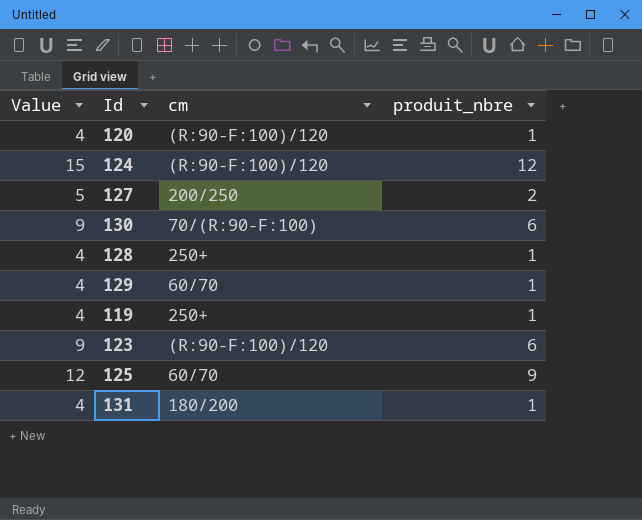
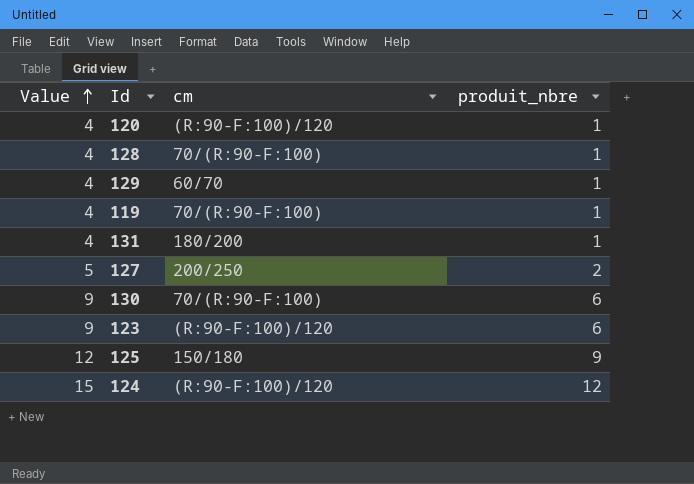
row order: none -> Value ascending
128 | cm: 250+ -> 70/(R:90-F:100)
119 | cm: 250+ -> 70/(R:90-F:100)
125 | cm: 60/70 -> 150/180

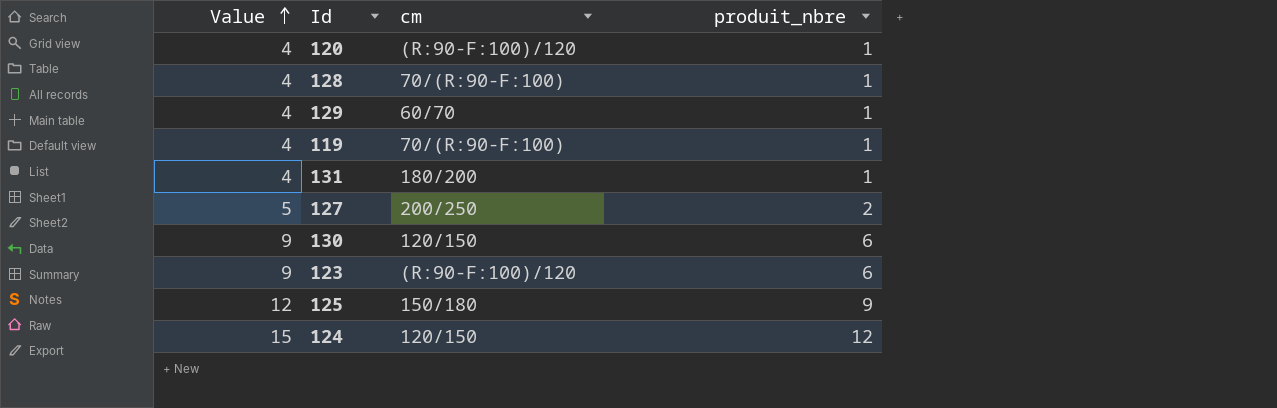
130 | cm: 70/(R:90-F:100) -> 120/150
124 | cm: (R:90-F:100)/120 -> 120/150

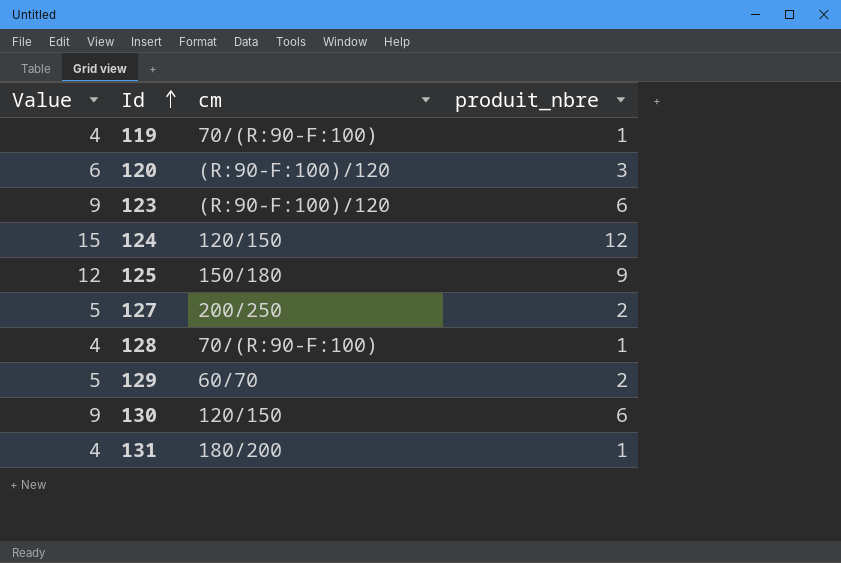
row order: Value ascending -> Id ascending
120 | Value: 4 -> 6
120 | produit_nbre: 1 -> 3
129 | Value: 4 -> 5
129 | produit_nbre: 1 -> 2

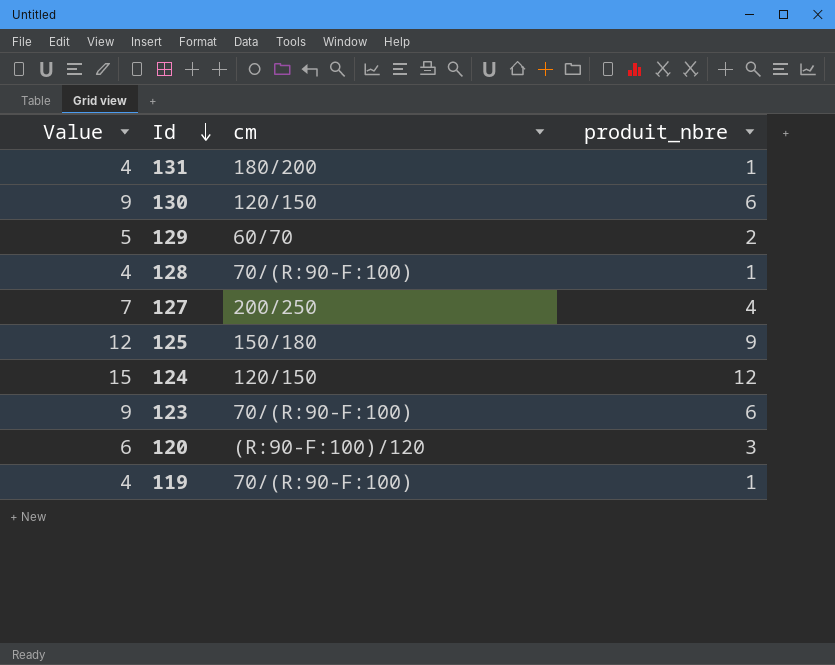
row order: Id ascending -> Id descending
127 | Value: 5 -> 7
127 | produit_nbre: 2 -> 4
123 | cm: (R:90-F:100)/120 -> 70/(R:90-F:100)

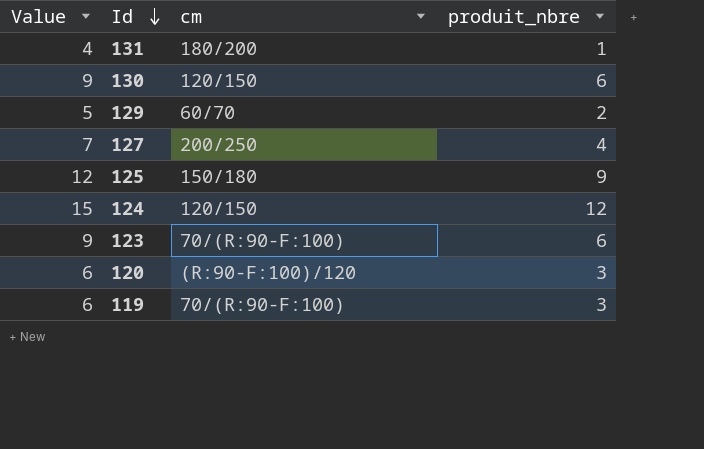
row 128: 4 | 70/(R:90-F:100) | 1 -> none
119 | Value: 4 -> 6
119 | produit_nbre: 1 -> 3

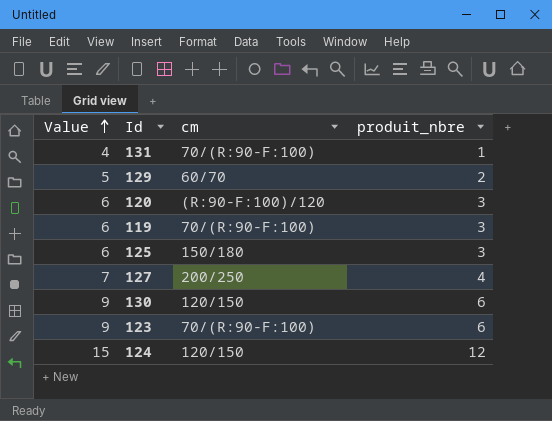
row order: Id descending -> Value ascending
131 | cm: 180/200 -> 70/(R:90-F:100)
125 | Value: 12 -> 6
125 | produit_nbre: 9 -> 3

